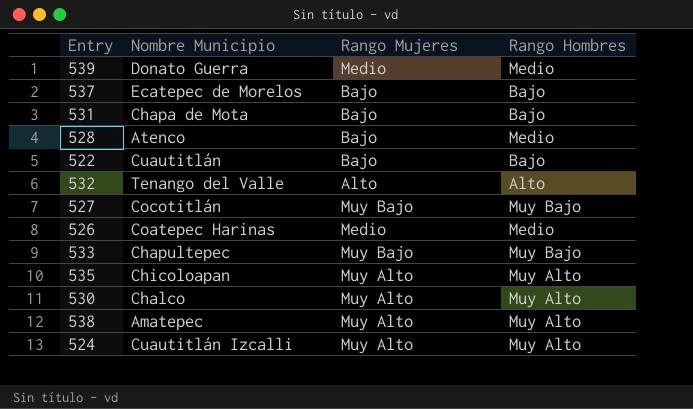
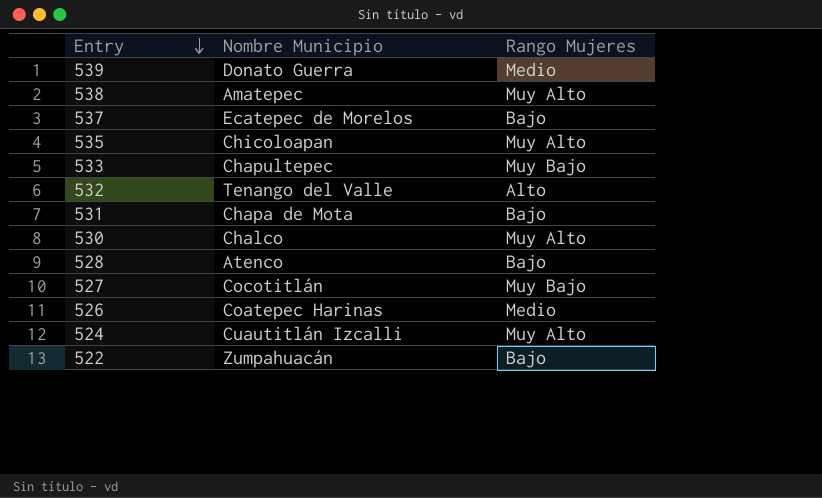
row order: none -> Entry descending
column Rango Hombres | position: 4 -> none
522 | Nombre Municipio: Cuautitlán -> Zumpahuacán

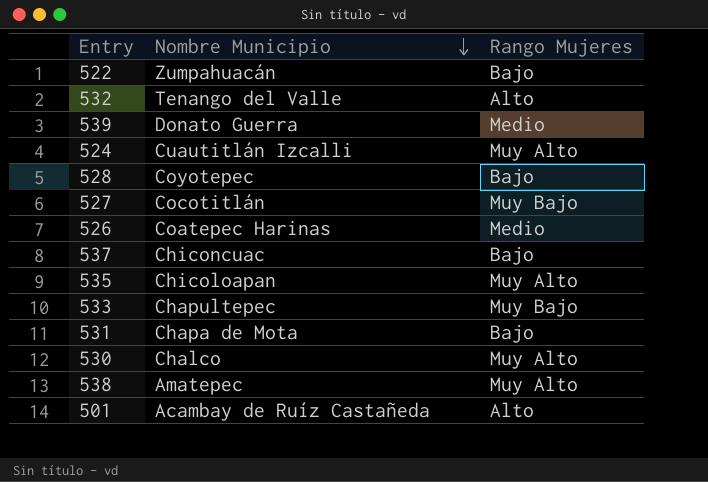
row order: Entry descending -> Nombre Municipio descending
528 | Nombre Municipio: Atenco -> Coyotepec
537 | Nombre Municipio: Ecatepec de Morelos -> Chiconcuac
row 501: none -> Acambay de Ruíz Castañeda | Alto

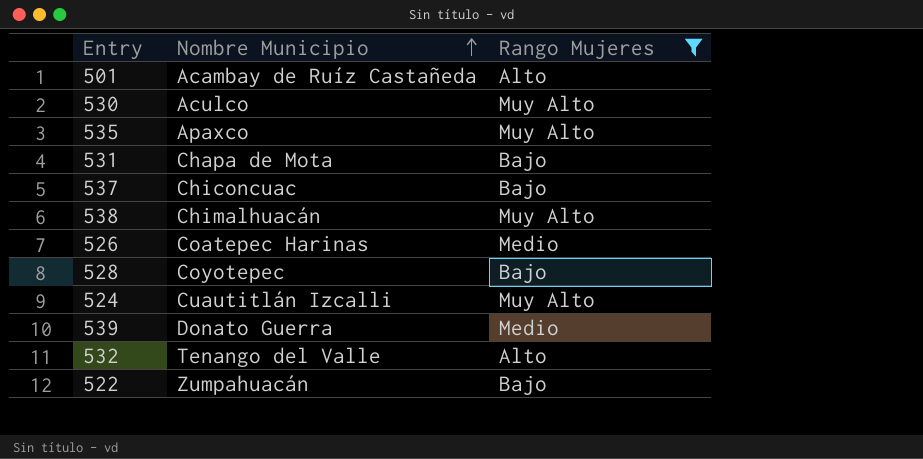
filter: none -> Rango Mujeres != Muy Bajo
row order: Nombre Municipio descending -> Nombre Municipio ascending
530 | Nombre Municipio: Chalco -> Aculco
535 | Nombre Municipio: Chicoloapan -> Apaxco
538 | Nombre Municipio: Amatepec -> Chimalhuacán

